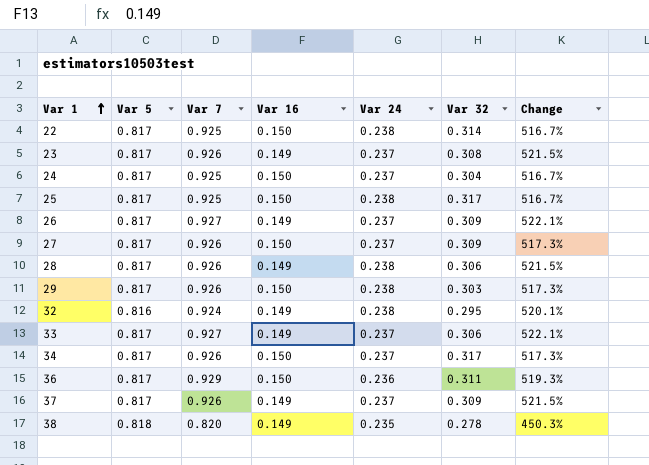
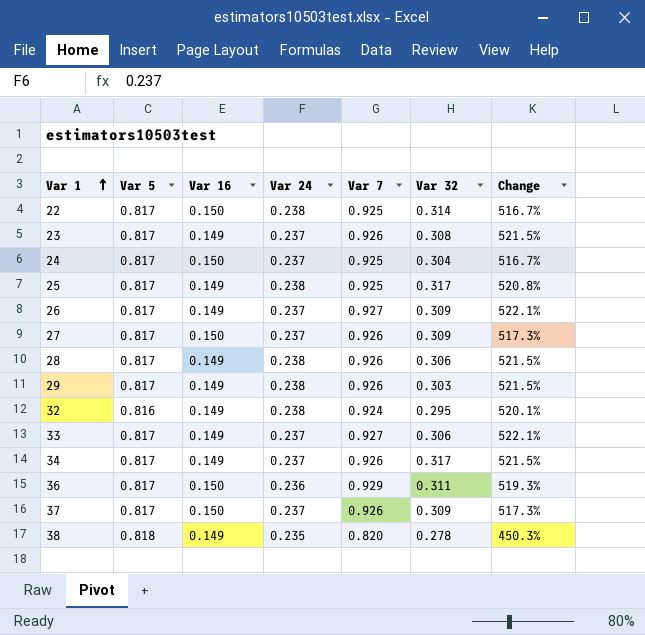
column Var 7 | position: 3 -> 5
25 | Var 16: 0.150 -> 0.149
25 | Change: 516.7% -> 520.8%
29 | Var 16: 0.150 -> 0.149
29 | Change: 517.3% -> 521.5%
34 | Var 16: 0.150 -> 0.149
34 | Change: 517.3% -> 521.5%
37 | Var 16: 0.149 -> 0.150
37 | Change: 521.5% -> 517.3%

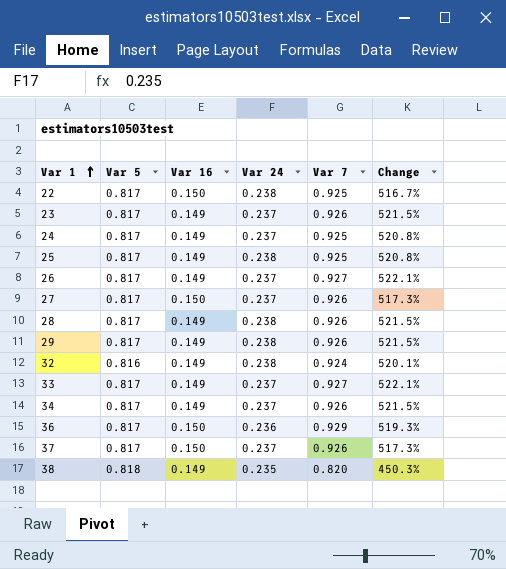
column Var 32 | position: 6 -> none
24 | Var 16: 0.150 -> 0.149
24 | Change: 516.7% -> 520.8%

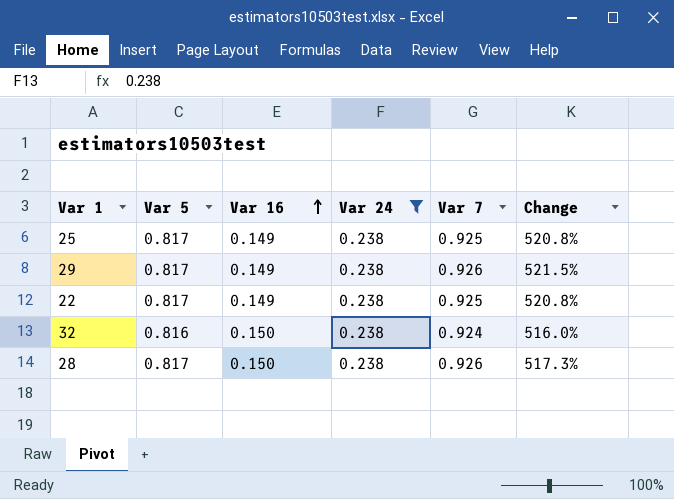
filter: none -> Var 24 = 0.238
row order: Var 1 ascending -> Var 16 ascending
22 | Var 16: 0.150 -> 0.149
22 | Change: 516.7% -> 520.8%
32 | Var 16: 0.149 -> 0.150
32 | Change: 520.1% -> 516.0%
28 | Var 16: 0.149 -> 0.150
28 | Change: 521.5% -> 517.3%

